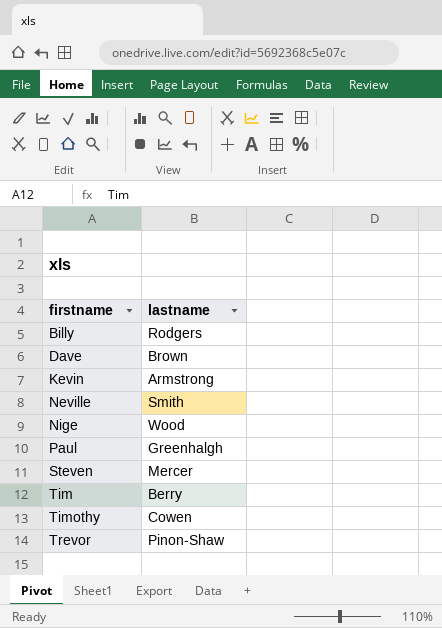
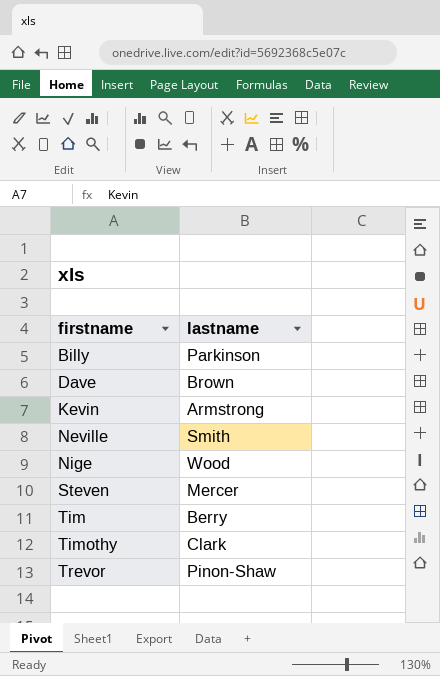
row Paul: Greenhalgh -> none
Billy | lastname: Rodgers -> Parkinson
Timothy | lastname: Cowen -> Clark

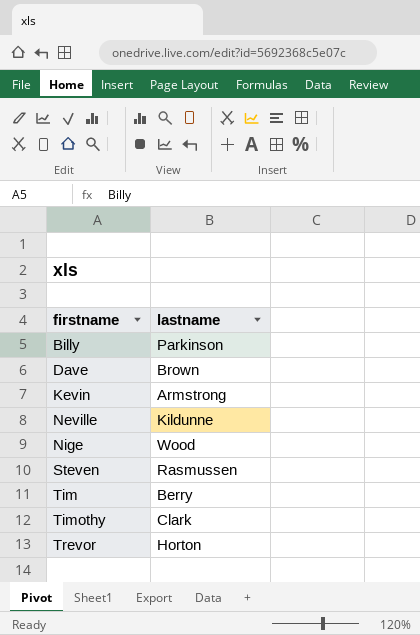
Neville | lastname: Smith -> Kildunne
Steven | lastname: Mercer -> Rasmussen
Trevor | lastname: Pinon-Shaw -> Horton

